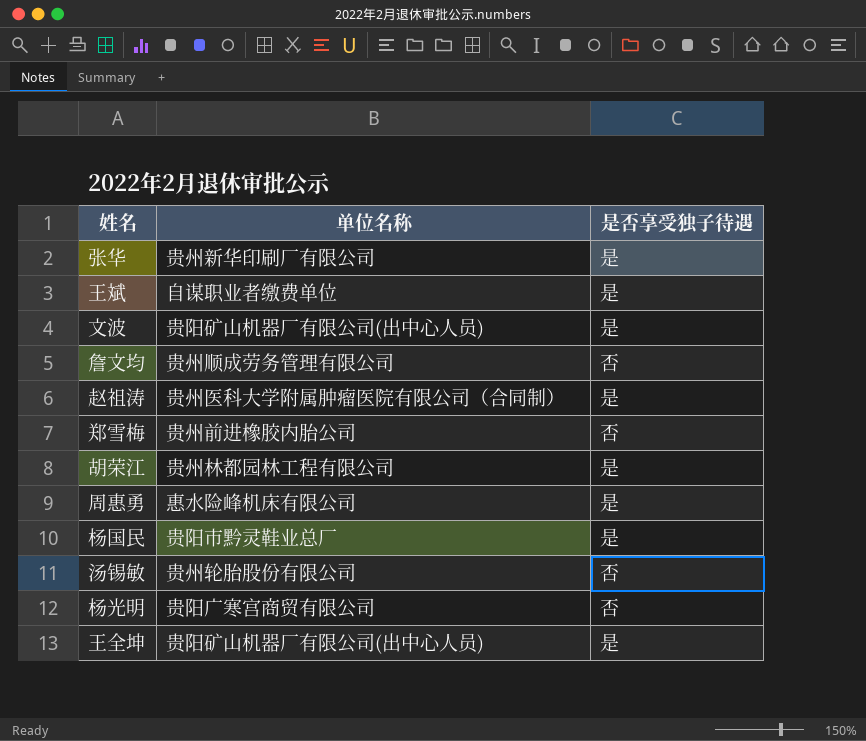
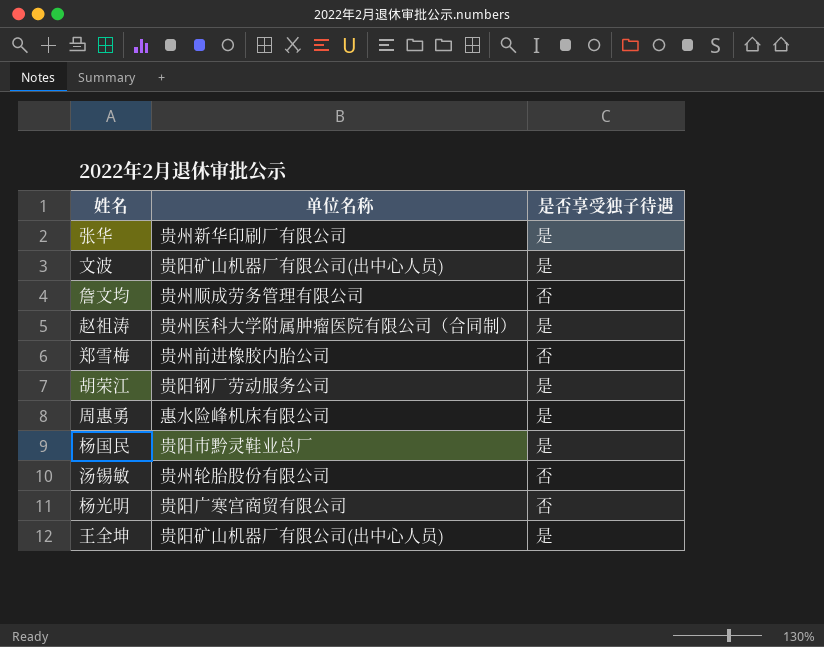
row 王斌: 自谋职业者缴费单位 | 是 -> none
胡荣江 | 单位名称: 贵州林都园林工程有限公司 -> 贵阳钢厂劳动服务公司

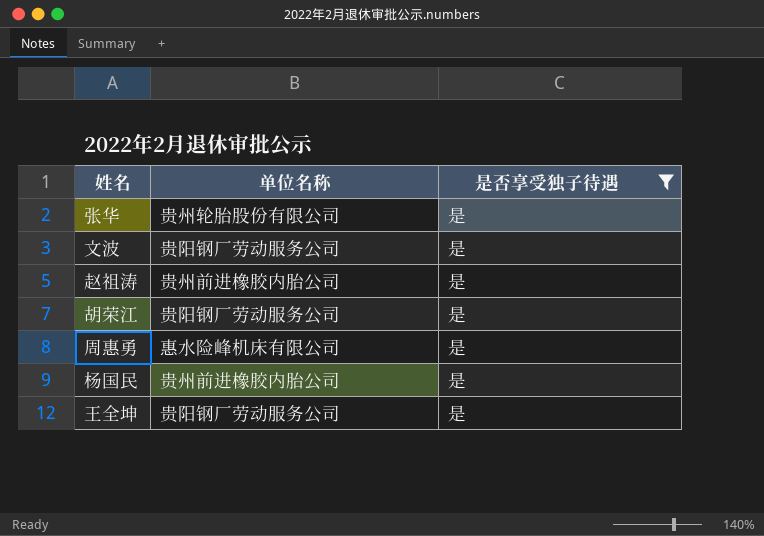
filter: none -> 是否享受独子待遇 = 是
张华 | 单位名称: 贵州新华印刷厂有限公司 -> 贵州轮胎股份有限公司
文波 | 单位名称: 贵阳矿山机器厂有限公司(出中心人员) -> 贵阳钢厂劳动服务公司
赵祖涛 | 单位名称: 贵州医科大学附属肿瘤医院有限公司（合同制） -> 贵州前进橡胶内胎公司
杨国民 | 单位名称: 贵阳市黔灵鞋业总厂 -> 贵州前进橡胶内胎公司
王全坤 | 单位名称: 贵阳矿山机器厂有限公司(出中心人员) -> 贵阳钢厂劳动服务公司

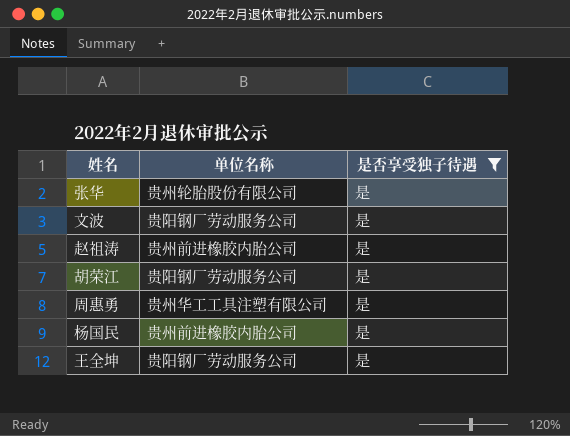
周惠勇 | 单位名称: 惠水险峰机床有限公司 -> 贵州华工工具注塑有限公司

